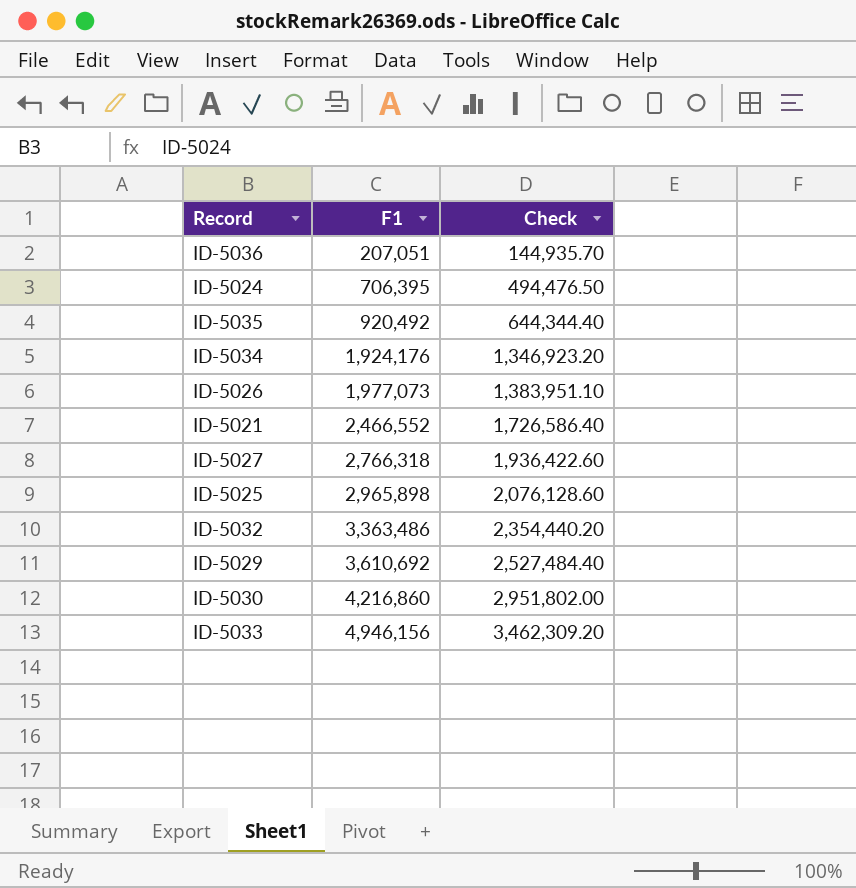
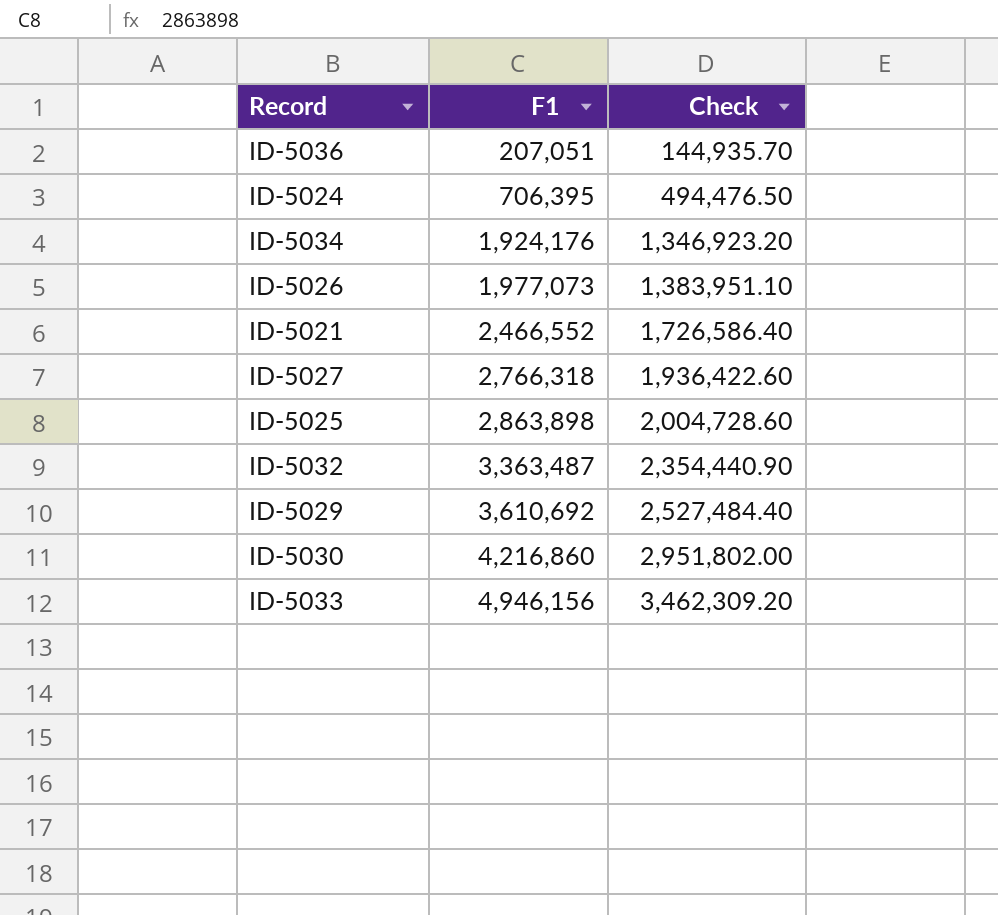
row ID-5035: 920,492 | 644,344.40 -> none
ID-5025 | F1: 2,965,898 -> 2,863,898
ID-5025 | Check: 2,076,128.60 -> 2,004,728.60
ID-5032 | F1: 3,363,486 -> 3,363,487
ID-5032 | Check: 2,354,440.20 -> 2,354,440.90

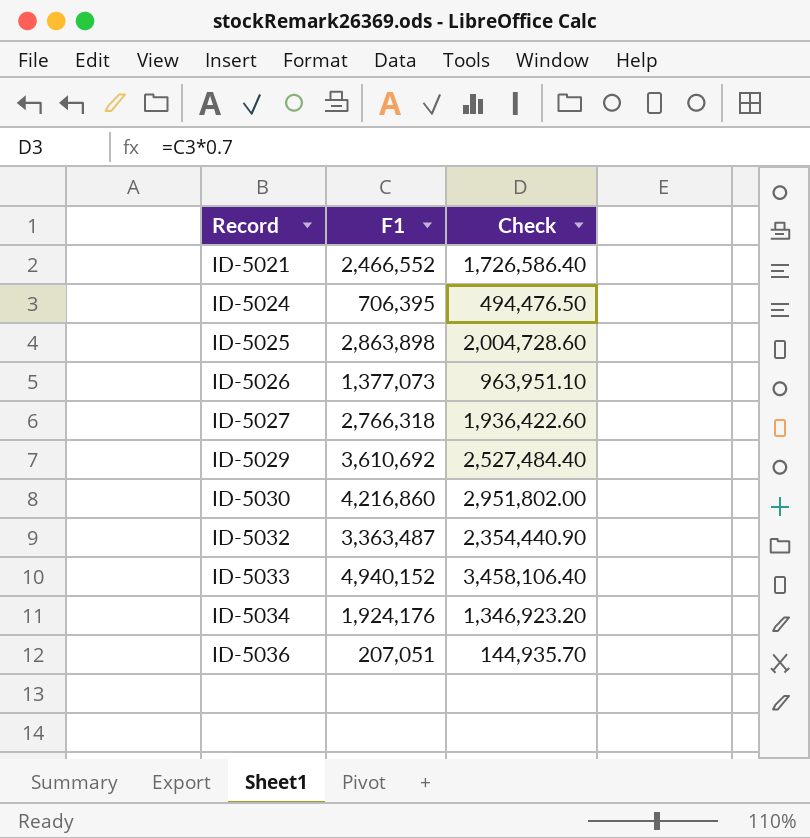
row order: F1 ascending -> Record ascending
ID-5026 | F1: 1,977,073 -> 1,377,073
ID-5026 | Check: 1,383,951.10 -> 963,951.10
ID-5033 | F1: 4,946,156 -> 4,940,152
ID-5033 | Check: 3,462,309.20 -> 3,458,106.40

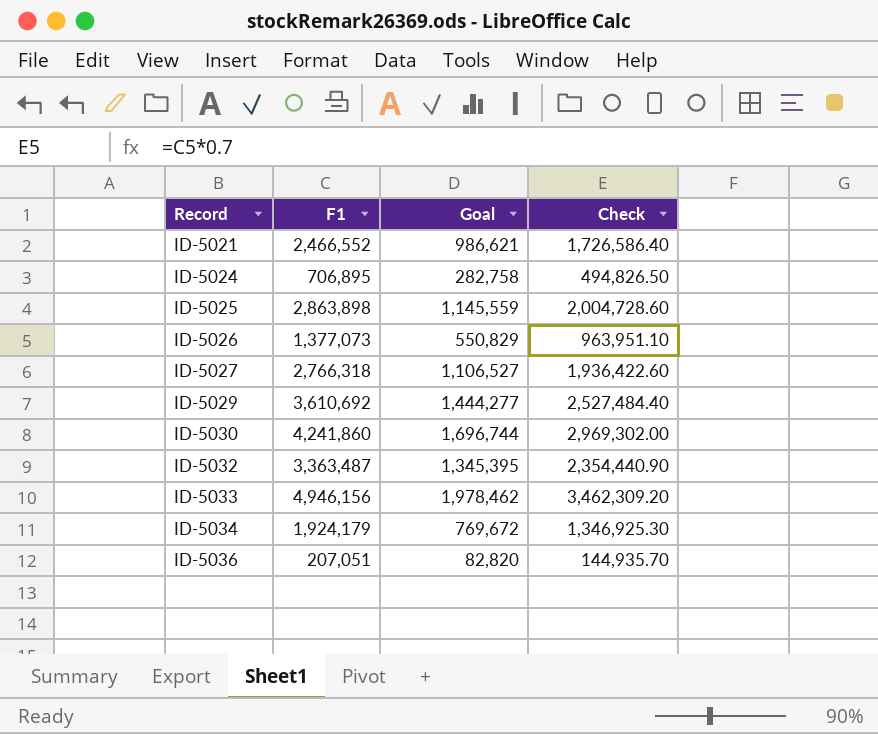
column Goal | formula: none -> [F1] * 0.4
ID-5024 | F1: 706,395 -> 706,895
ID-5024 | Check: 494,476.50 -> 494,826.50
ID-5030 | F1: 4,216,860 -> 4,241,860
ID-5030 | Check: 2,951,802.00 -> 2,969,302.00
ID-5033 | F1: 4,940,152 -> 4,946,156
ID-5033 | Check: 3,458,106.40 -> 3,462,309.20
ID-5034 | F1: 1,924,176 -> 1,924,179
ID-5034 | Check: 1,346,923.20 -> 1,346,925.30

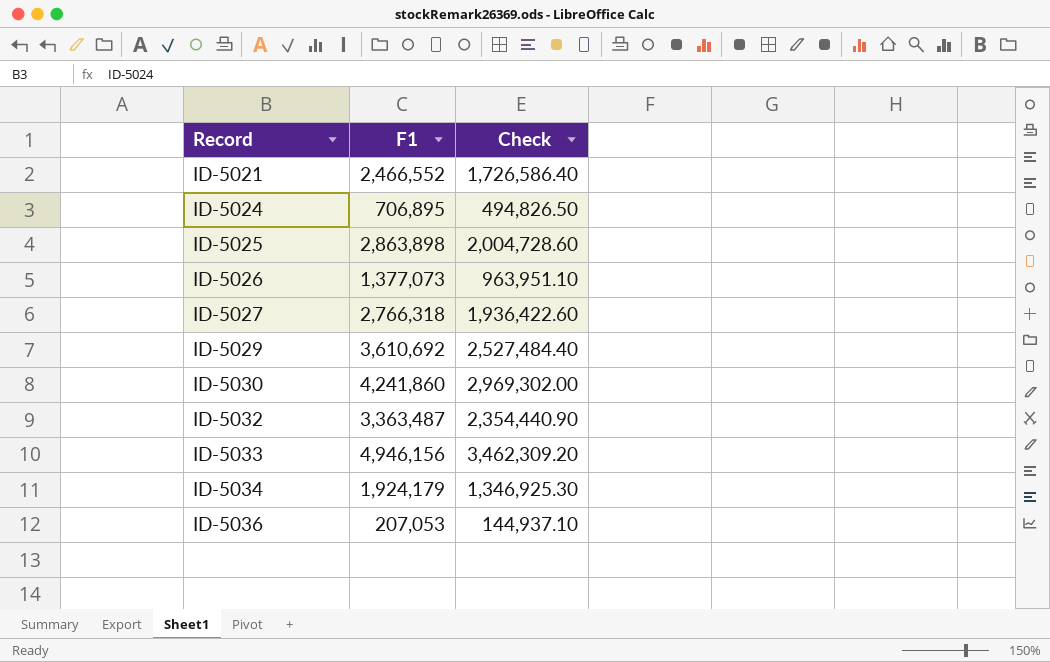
column Goal | formula: [F1] * 0.4 -> none
ID-5036 | F1: 207,051 -> 207,053
ID-5036 | Check: 144,935.70 -> 144,937.10

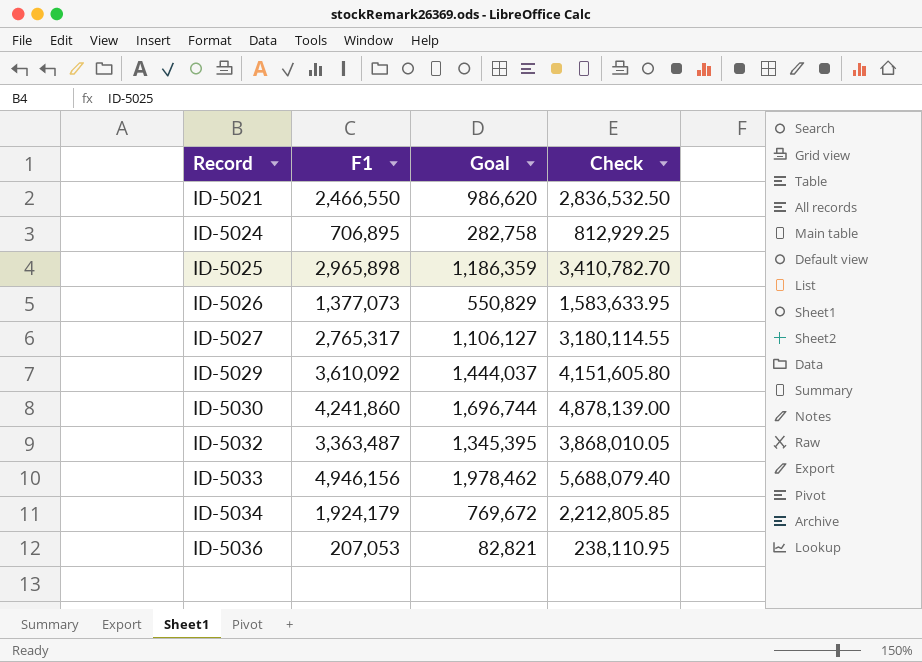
column Goal | formula: none -> [F1] * 0.4
column Check | formula: [F1] * 0.7 -> [F1] * 1.15
ID-5021 | F1: 2,466,552 -> 2,466,550
ID-5025 | F1: 2,863,898 -> 2,965,898
ID-5027 | F1: 2,766,318 -> 2,765,317
ID-5029 | F1: 3,610,692 -> 3,610,092

